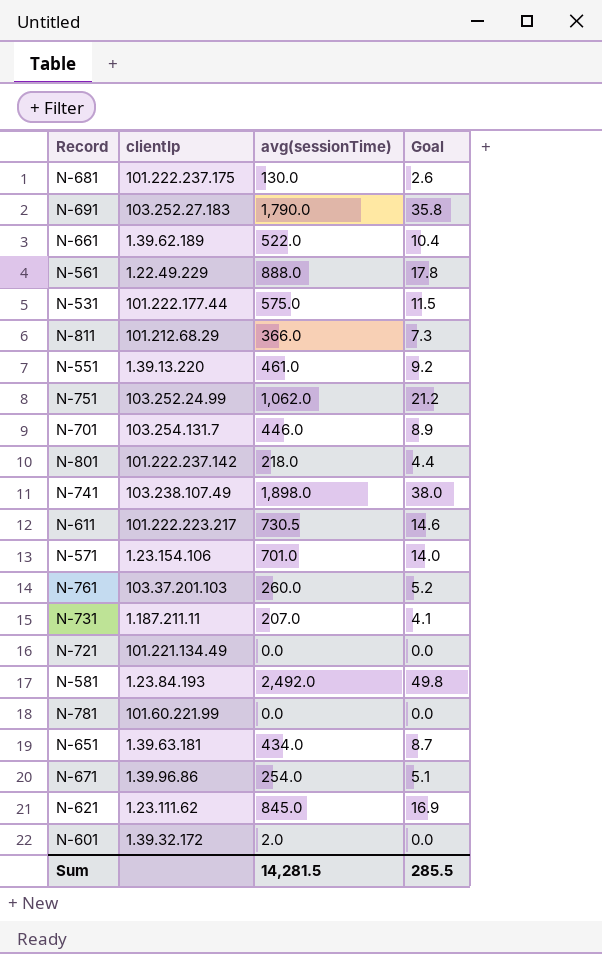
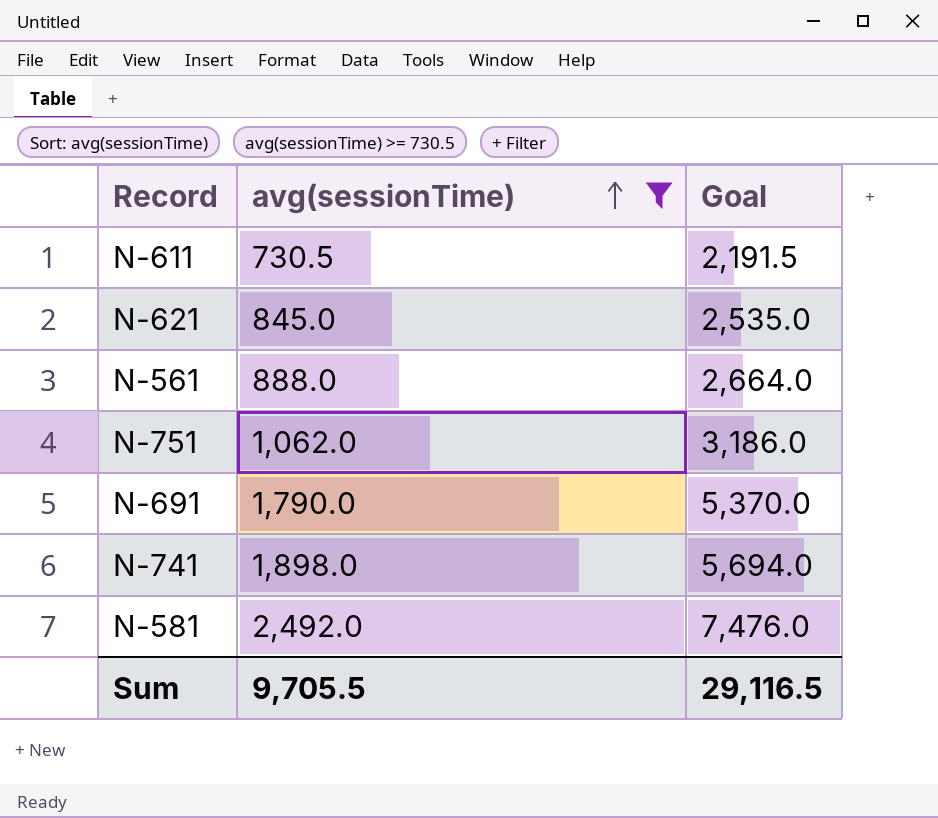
filter: none -> avg(sessionTime) >= 730.5
row order: none -> avg(sessionTime) ascending
column clientIp | position: 2 -> none
column Goal | formula: [avg(sessionTime)] * 0.02 -> [avg(sessionTime)] * 3
Sum | avg(sessionTime): 14,281.5 -> 9,705.5
Sum | Goal: 285.5 -> 29,116.5

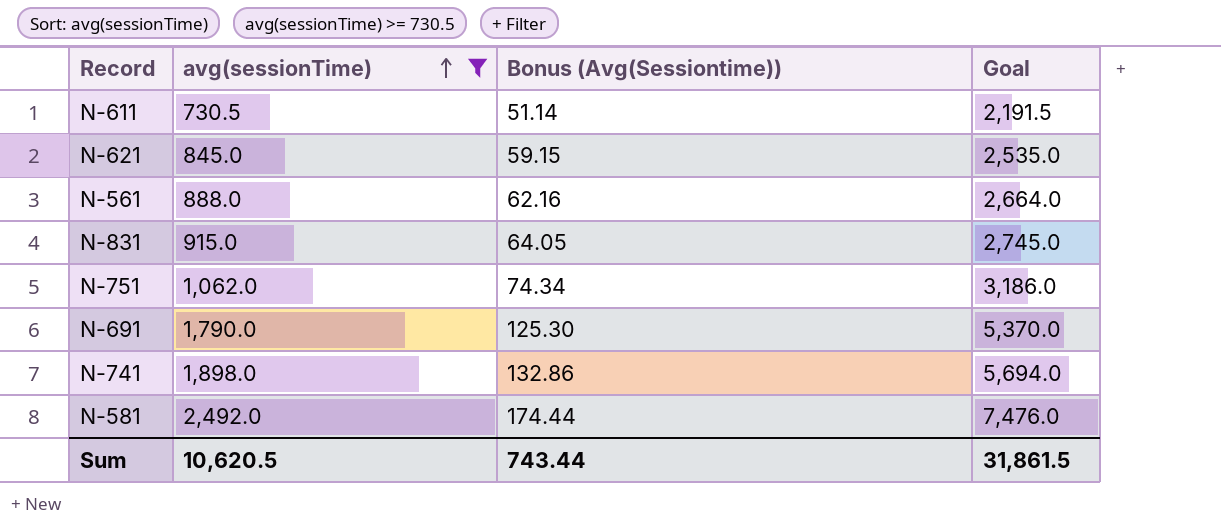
column Bonus (Avg(Sessiontime)) | formula: none -> [avg(sessionTime)] * 0.07
row N-831: none -> 915.0 | 64.05 | 2,745.0
Sum | avg(sessionTime): 9,705.5 -> 10,620.5
Sum | Goal: 29,116.5 -> 31,861.5

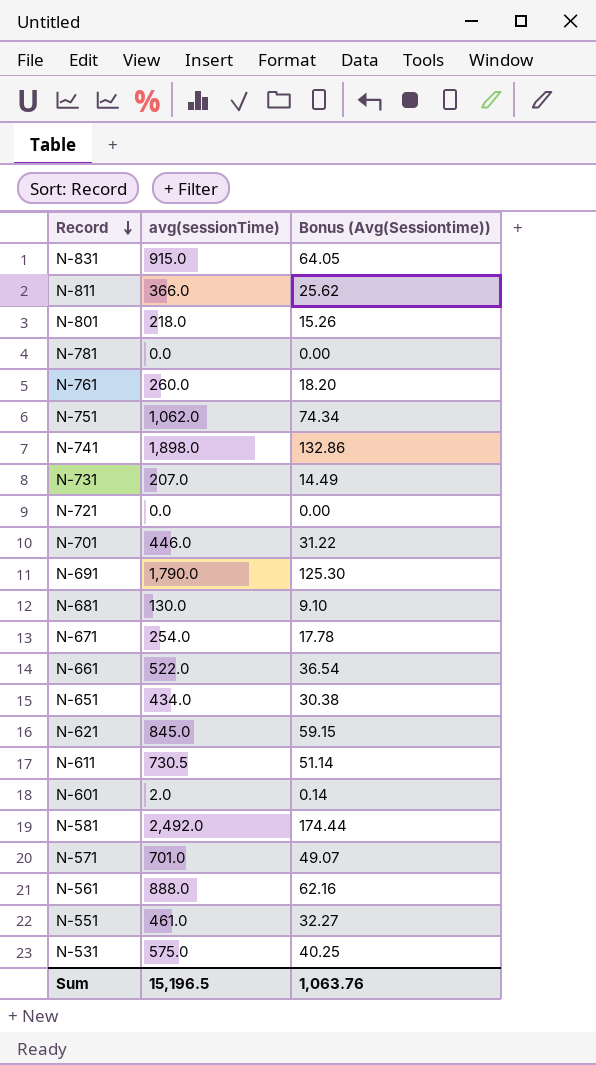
filter: avg(sessionTime) >= 730.5 -> none
row order: avg(sessionTime) ascending -> Record descending
column Goal | formula: [avg(sessionTime)] * 3 -> none
Sum | avg(sessionTime): 10,620.5 -> 15,196.5
Sum | Bonus (Avg(Sessiontime)): 743.44 -> 1,063.76

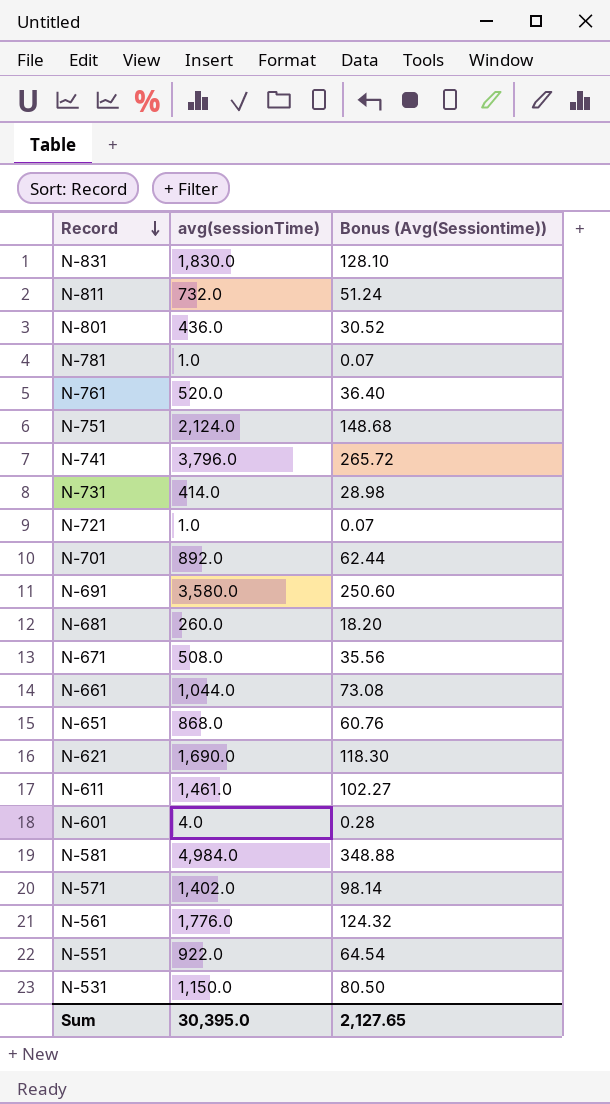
N-831 | avg(sessionTime): 915.0 -> 1,830.0
N-831 | Bonus (Avg(Sessiontime)): 64.05 -> 128.10
N-811 | avg(sessionTime): 366.0 -> 732.0
N-811 | Bonus (Avg(Sessiontime)): 25.62 -> 51.24
N-801 | avg(sessionTime): 218.0 -> 436.0
N-801 | Bonus (Avg(Sessiontime)): 15.26 -> 30.52
N-781 | avg(sessionTime): 0.0 -> 1.0
N-781 | Bonus (Avg(Sessiontime)): 0.00 -> 0.07
N-761 | avg(sessionTime): 260.0 -> 520.0
N-761 | Bonus (Avg(Sessiontime)): 18.20 -> 36.40
N-751 | avg(sessionTime): 1,062.0 -> 2,124.0
N-751 | Bonus (Avg(Sessiontime)): 74.34 -> 148.68
N-741 | avg(sessionTime): 1,898.0 -> 3,796.0
N-741 | Bonus (Avg(Sessiontime)): 132.86 -> 265.72
N-731 | avg(sessionTime): 207.0 -> 414.0
N-731 | Bonus (Avg(Sessiontime)): 14.49 -> 28.98
N-721 | avg(sessionTime): 0.0 -> 1.0
N-721 | Bonus (Avg(Sessiontime)): 0.00 -> 0.07
N-701 | avg(sessionTime): 446.0 -> 892.0
N-701 | Bonus (Avg(Sessiontime)): 31.22 -> 62.44
N-691 | avg(sessionTime): 1,790.0 -> 3,580.0
N-691 | Bonus (Avg(Sessiontime)): 125.30 -> 250.60
N-681 | avg(sessionTime): 130.0 -> 260.0
N-681 | Bonus (Avg(Sessiontime)): 9.10 -> 18.20
N-671 | avg(sessionTime): 254.0 -> 508.0
N-671 | Bonus (Avg(Sessiontime)): 17.78 -> 35.56
N-661 | avg(sessionTime): 522.0 -> 1,044.0
N-661 | Bonus (Avg(Sessiontime)): 36.54 -> 73.08
N-651 | avg(sessionTime): 434.0 -> 868.0
N-651 | Bonus (Avg(Sessiontime)): 30.38 -> 60.76
N-621 | avg(sessionTime): 845.0 -> 1,690.0
N-621 | Bonus (Avg(Sessiontime)): 59.15 -> 118.30
N-611 | avg(sessionTime): 730.5 -> 1,461.0
N-611 | Bonus (Avg(Sessiontime)): 51.14 -> 102.27
N-601 | avg(sessionTime): 2.0 -> 4.0
N-601 | Bonus (Avg(Sessiontime)): 0.14 -> 0.28
N-581 | avg(sessionTime): 2,492.0 -> 4,984.0
N-581 | Bonus (Avg(Sessiontime)): 174.44 -> 348.88
N-571 | avg(sessionTime): 701.0 -> 1,402.0
N-571 | Bonus (Avg(Sessiontime)): 49.07 -> 98.14
N-561 | avg(sessionTime): 888.0 -> 1,776.0
N-561 | Bonus (Avg(Sessiontime)): 62.16 -> 124.32
N-551 | avg(sessionTime): 461.0 -> 922.0
N-551 | Bonus (Avg(Sessiontime)): 32.27 -> 64.54
N-531 | avg(sessionTime): 575.0 -> 1,150.0
N-531 | Bonus (Avg(Sessiontime)): 40.25 -> 80.50
Sum | avg(sessionTime): 15,196.5 -> 30,395.0
Sum | Bonus (Avg(Sessiontime)): 1,063.76 -> 2,127.65

